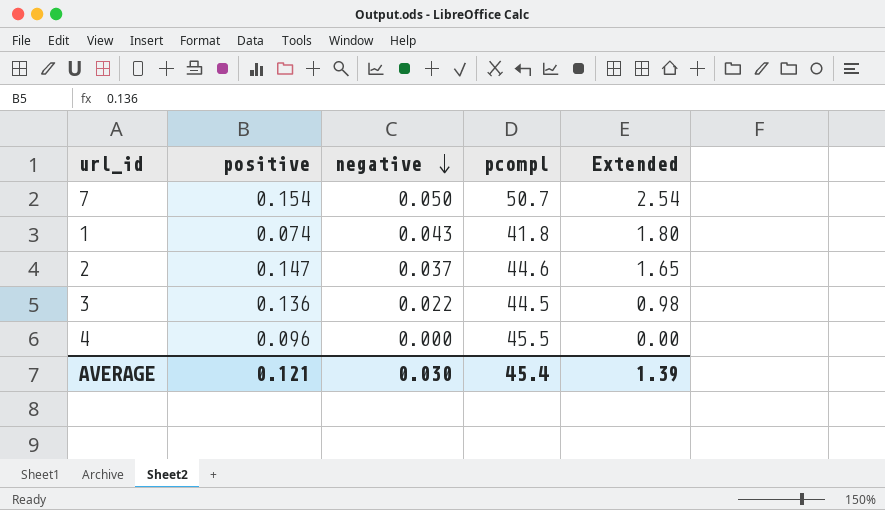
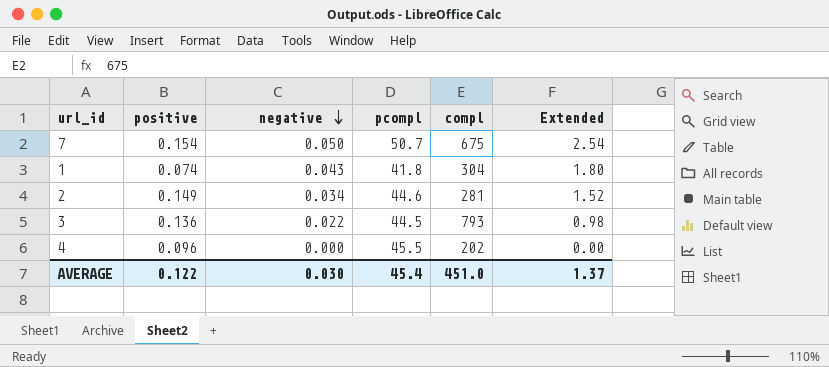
column compl | position: none -> 5
2 | positive: 0.147 -> 0.149
2 | negative: 0.037 -> 0.034
2 | Extended: 1.65 -> 1.52
AVERAGE | positive: 0.121 -> 0.122
AVERAGE | Extended: 1.39 -> 1.37

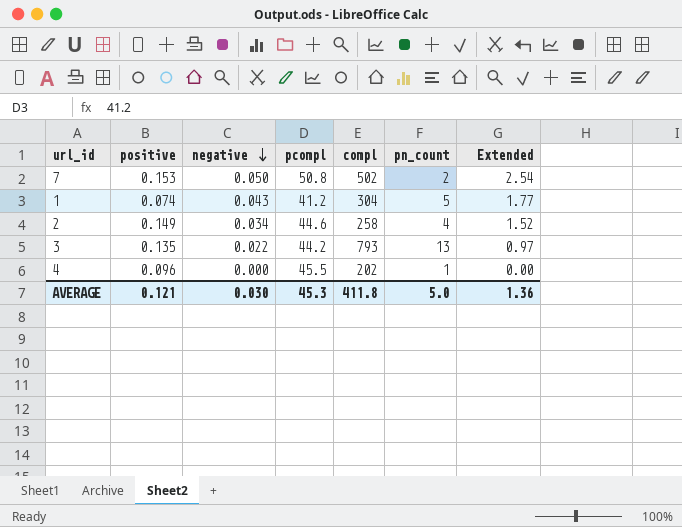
column pn_count | position: none -> 6
7 | positive: 0.154 -> 0.153
7 | pcompl: 50.7 -> 50.8
7 | compl: 675 -> 502
1 | pcompl: 41.8 -> 41.2
1 | Extended: 1.80 -> 1.77
2 | compl: 281 -> 258
3 | positive: 0.136 -> 0.135
3 | pcompl: 44.5 -> 44.2
3 | Extended: 0.98 -> 0.97
AVERAGE | positive: 0.122 -> 0.121
AVERAGE | pcompl: 45.4 -> 45.3
AVERAGE | compl: 451.0 -> 411.8
AVERAGE | Extended: 1.37 -> 1.36

